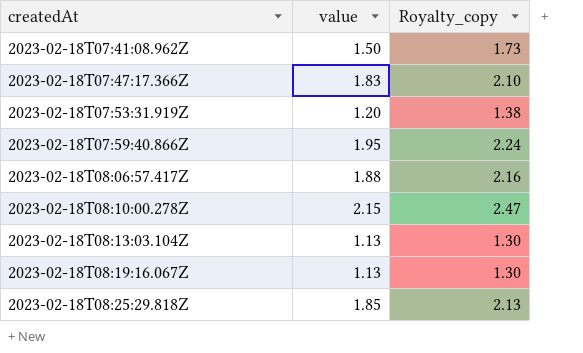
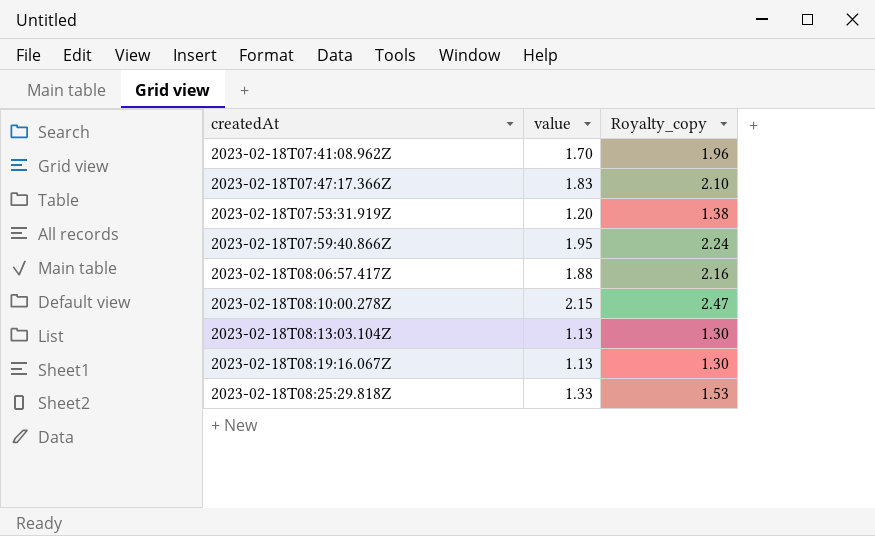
2023-02-18T07:41:08.962Z | value: 1.50 -> 1.70
2023-02-18T07:41:08.962Z | Royalty_copy: 1.73 -> 1.96
2023-02-18T08:25:29.818Z | value: 1.85 -> 1.33
2023-02-18T08:25:29.818Z | Royalty_copy: 2.13 -> 1.53

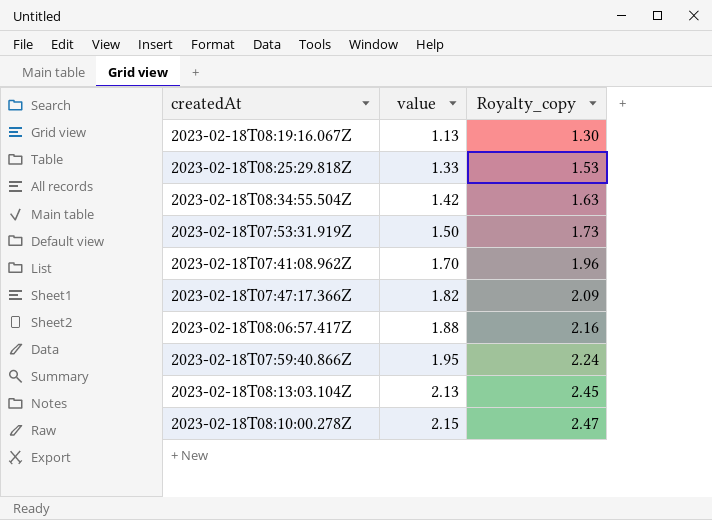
row order: createdAt ascending -> value ascending
row 2023-02-18T08:34:55.504Z: none -> 1.42 | 1.63
2023-02-18T07:53:31.919Z | value: 1.20 -> 1.50
2023-02-18T07:53:31.919Z | Royalty_copy: 1.38 -> 1.73
2023-02-18T07:47:17.366Z | value: 1.83 -> 1.82
2023-02-18T07:47:17.366Z | Royalty_copy: 2.10 -> 2.09
2023-02-18T08:13:03.104Z | value: 1.13 -> 2.13
2023-02-18T08:13:03.104Z | Royalty_copy: 1.30 -> 2.45

